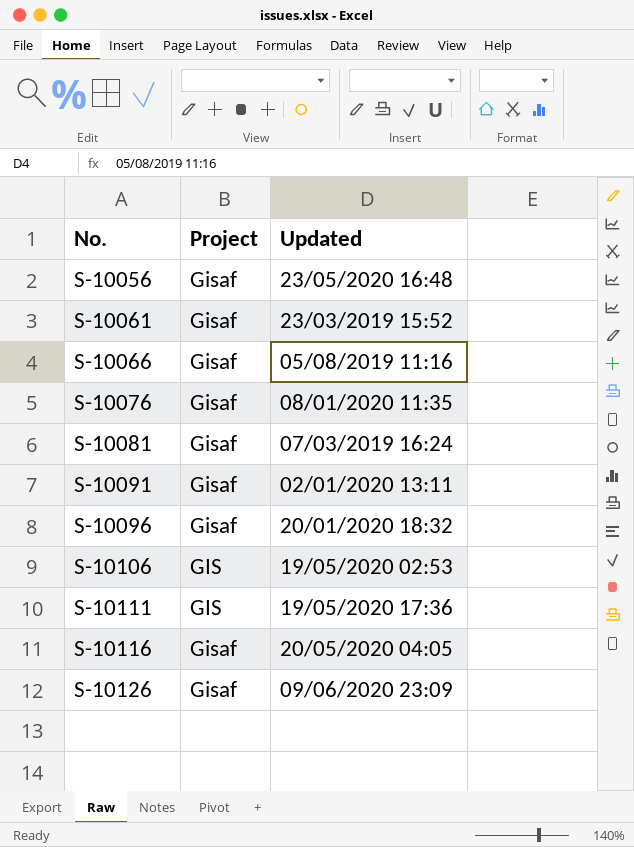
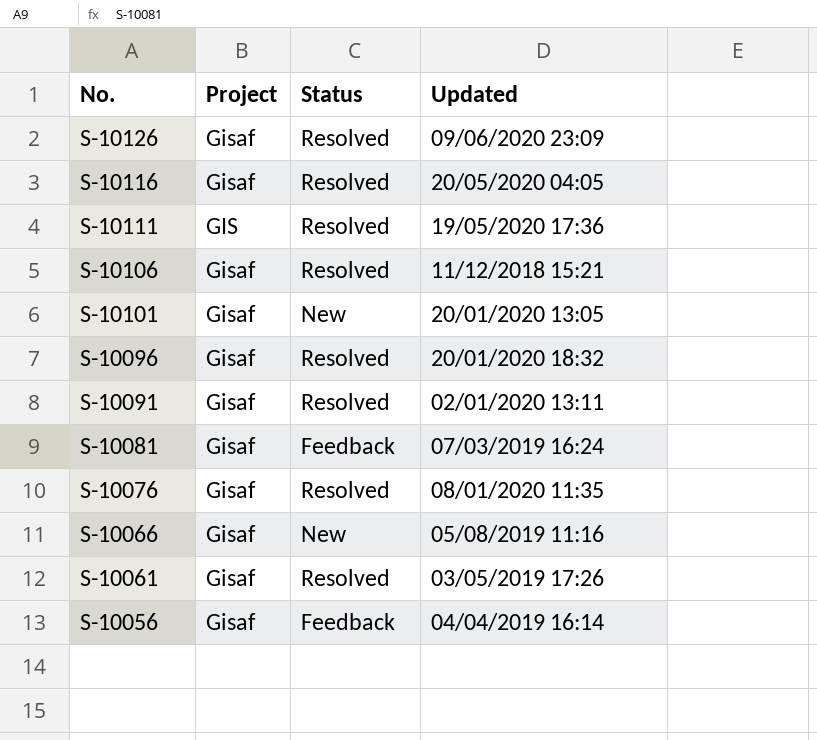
row order: No. ascending -> No. descending
column Status | position: none -> 3
S-10106 | Project: GIS -> Gisaf
S-10106 | Updated: 19/05/2020 02:53 -> 11/12/2018 15:21
row S-10101: none -> Gisaf | New | 20/01/2020 13:05
S-10061 | Updated: 23/03/2019 15:52 -> 03/05/2019 17:26
S-10056 | Updated: 23/05/2020 16:48 -> 04/04/2019 16:14

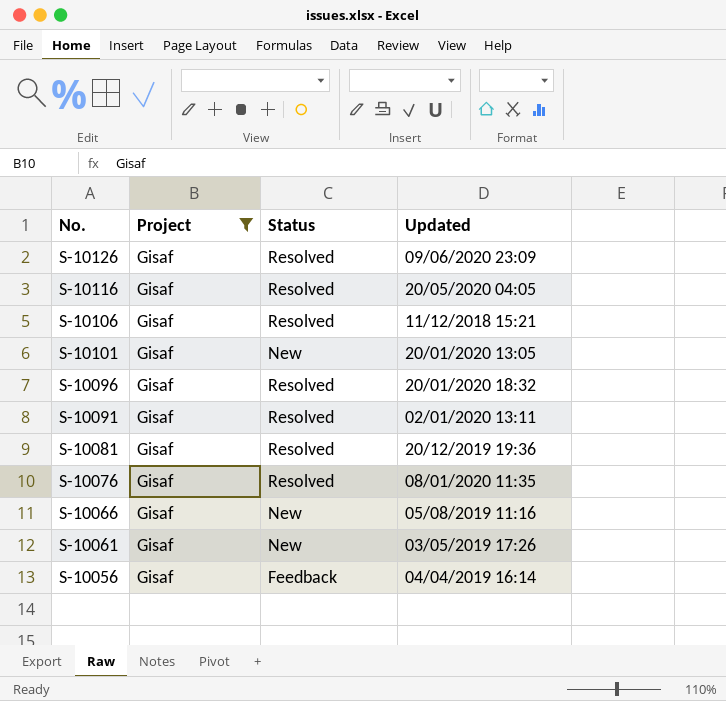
filter: none -> Project = Gisaf
S-10081 | Status: Feedback -> Resolved
S-10081 | Updated: 07/03/2019 16:24 -> 20/12/2019 19:36
S-10061 | Status: Resolved -> New

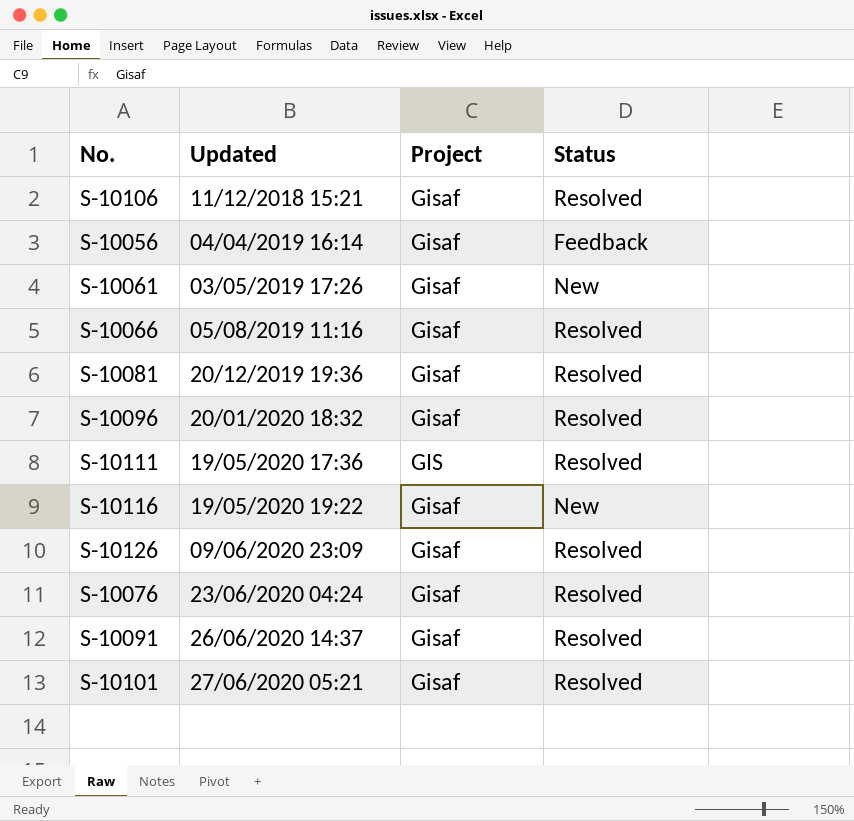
filter: Project = Gisaf -> none
row order: No. descending -> Updated ascending
column Updated | position: 4 -> 2
S-10066 | Status: New -> Resolved
S-10116 | Updated: 20/05/2020 04:05 -> 19/05/2020 19:22
S-10116 | Status: Resolved -> New
S-10076 | Updated: 08/01/2020 11:35 -> 23/06/2020 04:24
S-10091 | Updated: 02/01/2020 13:11 -> 26/06/2020 14:37
S-10101 | Updated: 20/01/2020 13:05 -> 27/06/2020 05:21
S-10101 | Status: New -> Resolved

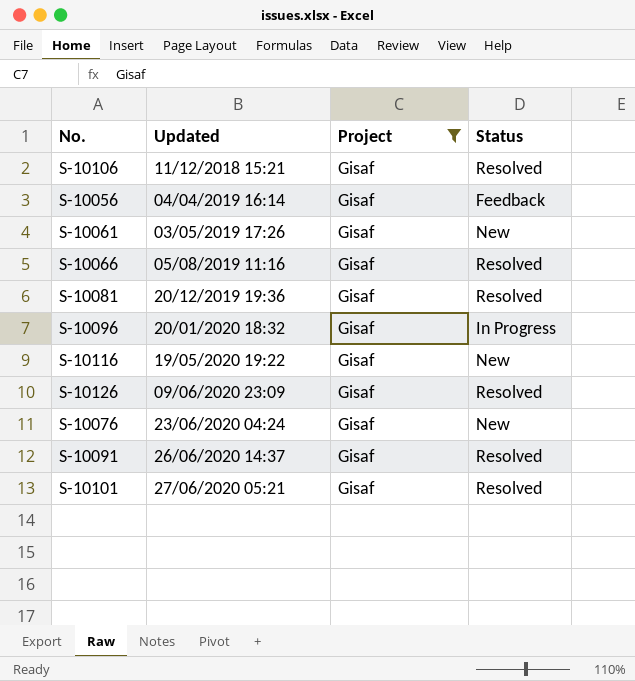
filter: none -> Project = Gisaf
S-10096 | Status: Resolved -> In Progress
S-10076 | Status: Resolved -> New

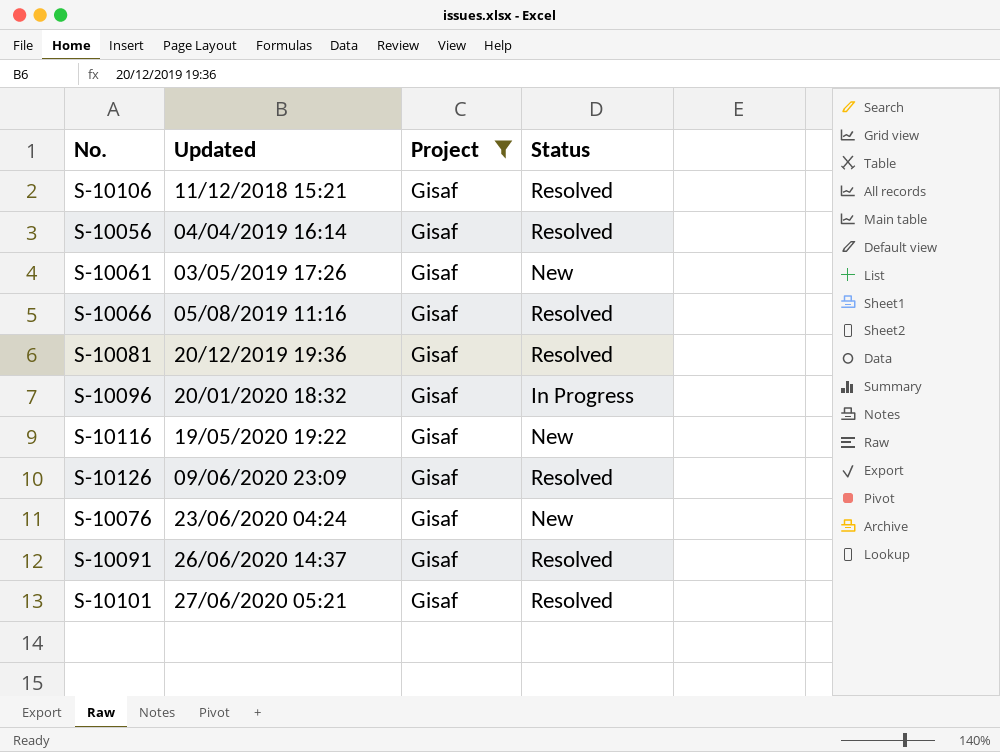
S-10056 | Status: Feedback -> Resolved

